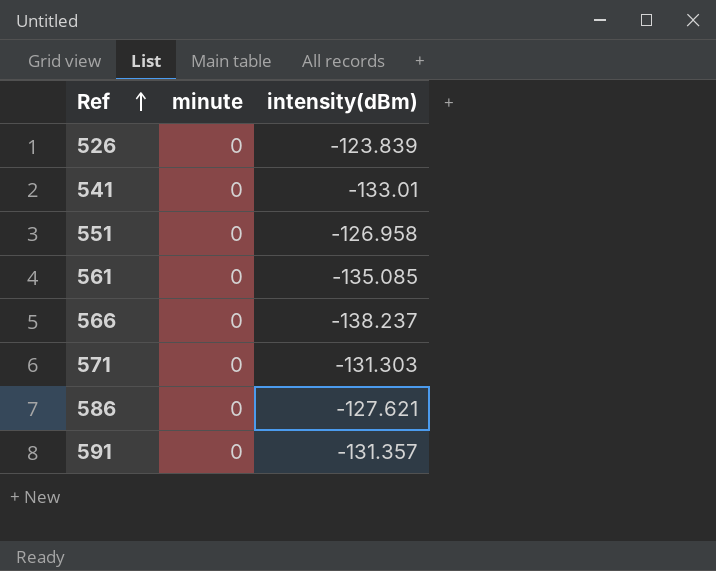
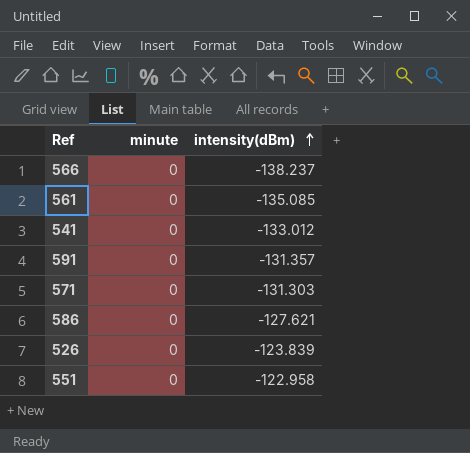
row order: Ref ascending -> intensity(dBm) ascending
541 | intensity(dBm): -133.01 -> -133.012
551 | intensity(dBm): -126.958 -> -122.958

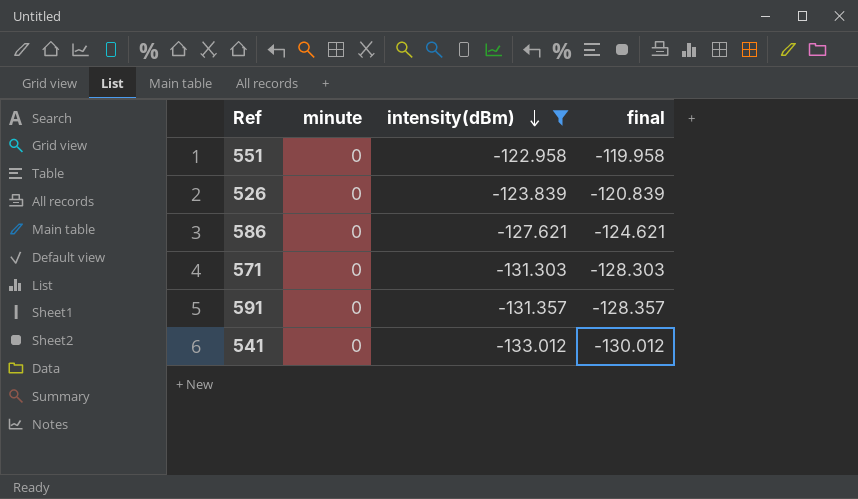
filter: none -> intensity(dBm) >= -133.012
row order: intensity(dBm) ascending -> intensity(dBm) descending
column final | formula: none -> [intensity(dBm)] + 3

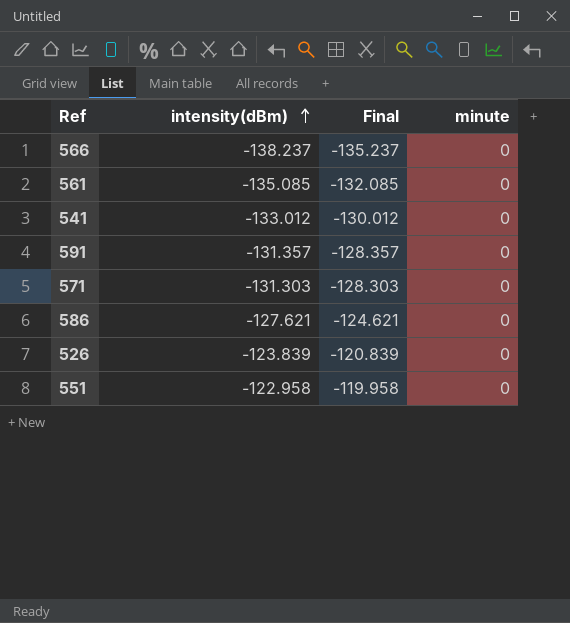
filter: intensity(dBm) >= -133.012 -> none
row order: intensity(dBm) descending -> intensity(dBm) ascending
column name: final -> Final
column minute | position: 2 -> 4

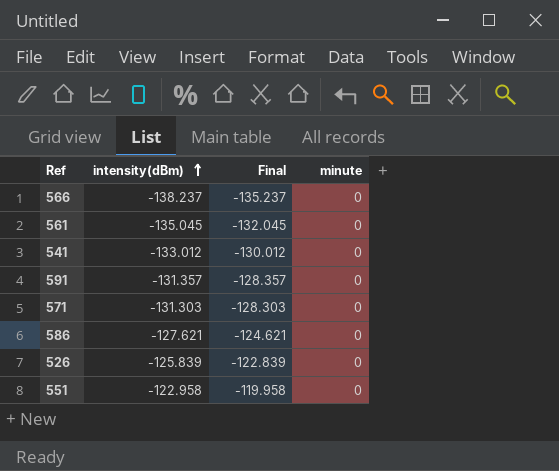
561 | intensity(dBm): -135.085 -> -135.045
561 | Final: -132.085 -> -132.045
526 | intensity(dBm): -123.839 -> -125.839
526 | Final: -120.839 -> -122.839

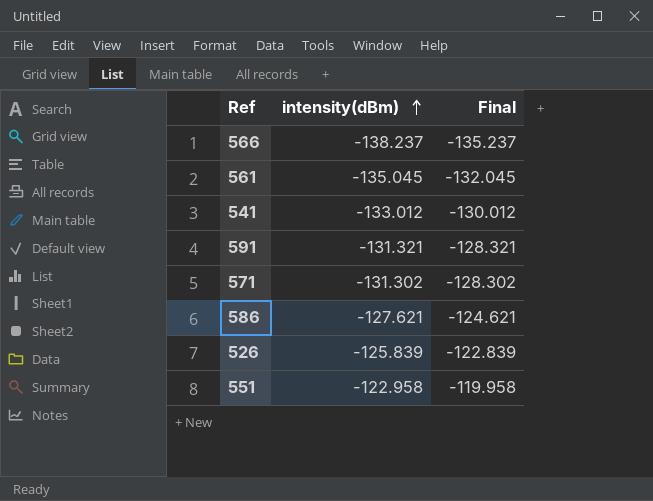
column minute | position: 4 -> none
591 | intensity(dBm): -131.357 -> -131.321
591 | Final: -128.357 -> -128.321
571 | intensity(dBm): -131.303 -> -131.302
571 | Final: -128.303 -> -128.302

